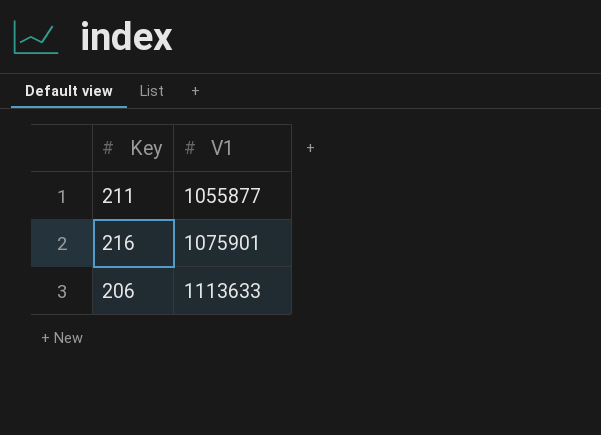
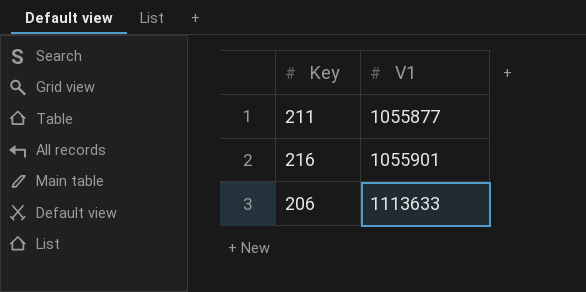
216 | V1: 1075901 -> 1055901

